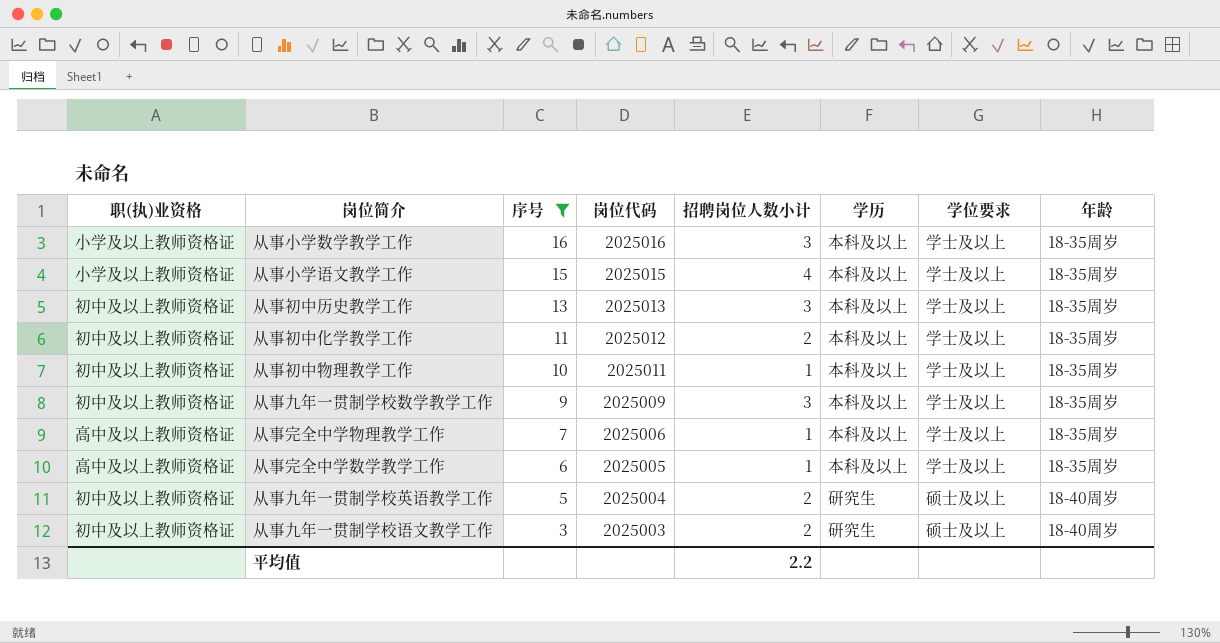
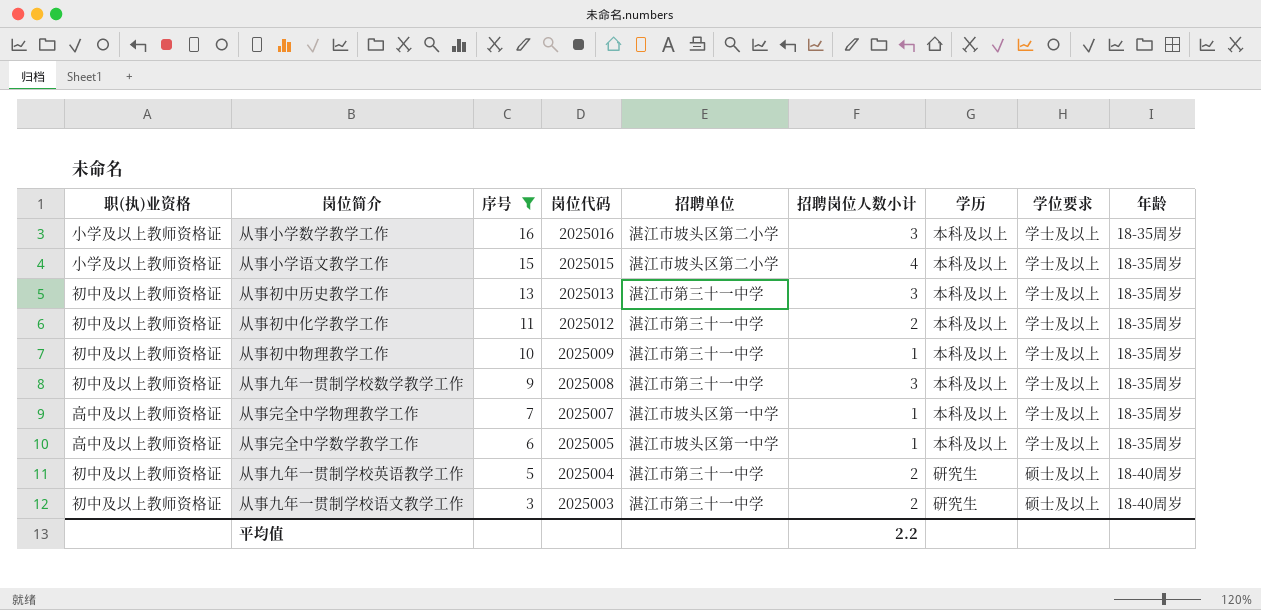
column 招聘单位 | position: none -> 5
从事初中物理教学工作 | 岗位代码: 2025011 -> 2025009
从事九年一贯制学校数学教学工作 | 岗位代码: 2025009 -> 2025008
从事完全中学物理教学工作 | 岗位代码: 2025006 -> 2025007

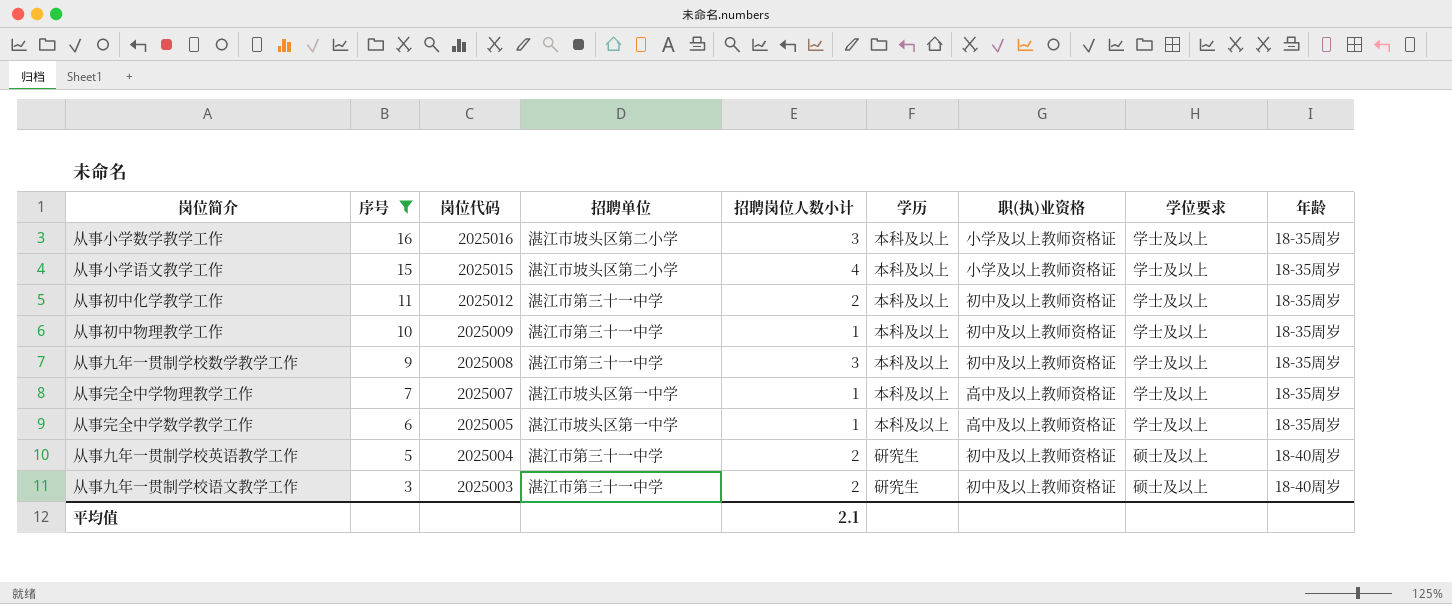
column 职(执)业资格 | position: 1 -> 7
row 从事初中历史教学工作: 初中及以上教师资格证 | 13 | 2025013 | 湛江市第三十一中学 | 3 | 本科及以上 | 学士及以上 | 18-35周岁 -> none
平均值 | 招聘岗位人数小计: 2.2 -> 2.1

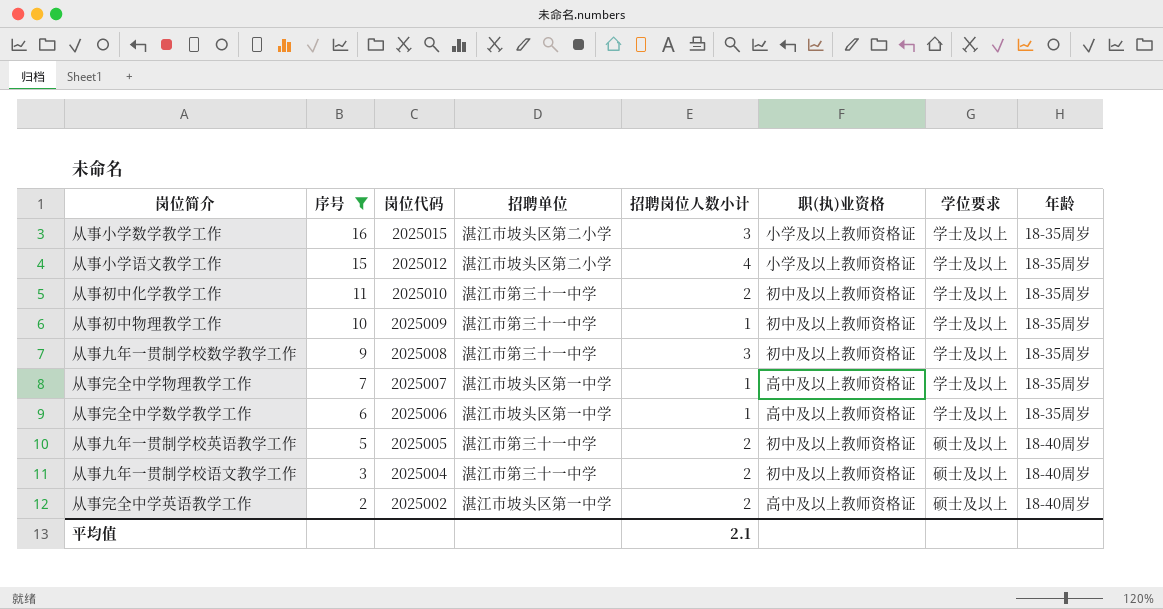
column 学历 | position: 6 -> none
从事小学数学教学工作 | 岗位代码: 2025016 -> 2025015
从事小学语文教学工作 | 岗位代码: 2025015 -> 2025012
从事初中化学教学工作 | 岗位代码: 2025012 -> 2025010
从事完全中学数学教学工作 | 岗位代码: 2025005 -> 2025006
从事九年一贯制学校英语教学工作 | 岗位代码: 2025004 -> 2025005
从事九年一贯制学校语文教学工作 | 岗位代码: 2025003 -> 2025004
row 从事完全中学英语教学工作: none -> 2 | 2025002 | 湛江市坡头区第一中学 | 2 | 高中及以上教师资格证 | 硕士及以上 | 18-40周岁

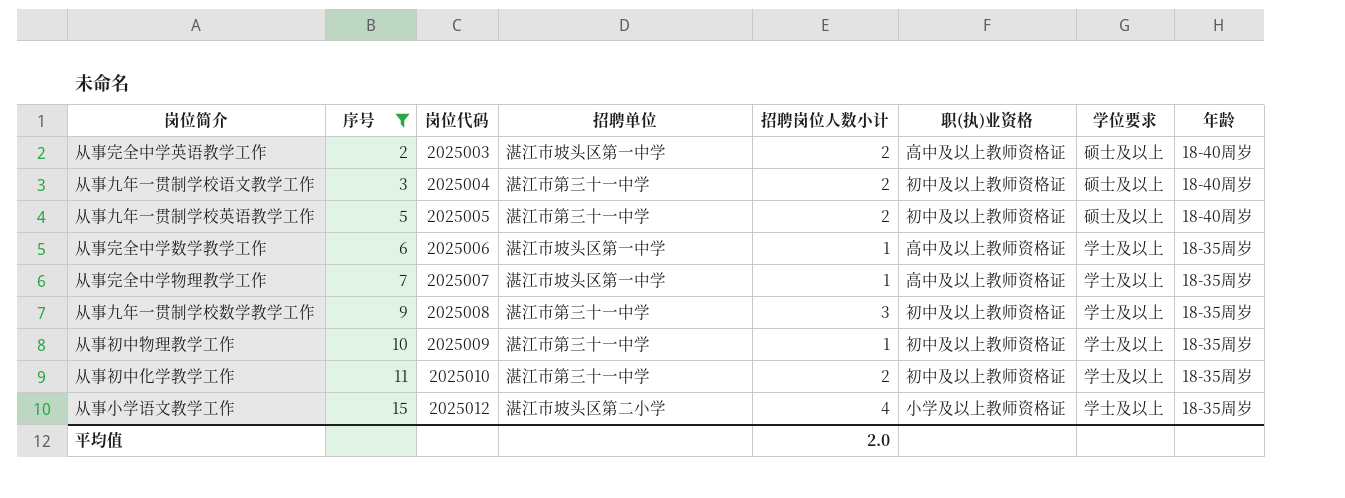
row order: 序号 descending -> 序号 ascending
row 从事小学数学教学工作: 16 | 2025015 | 湛江市坡头区第二小学 | 3 | 小学及以上教师资格证 | 学士及以上 | 18-35周岁 -> none
从事完全中学英语教学工作 | 岗位代码: 2025002 -> 2025003
平均值 | 招聘岗位人数小计: 2.1 -> 2.0

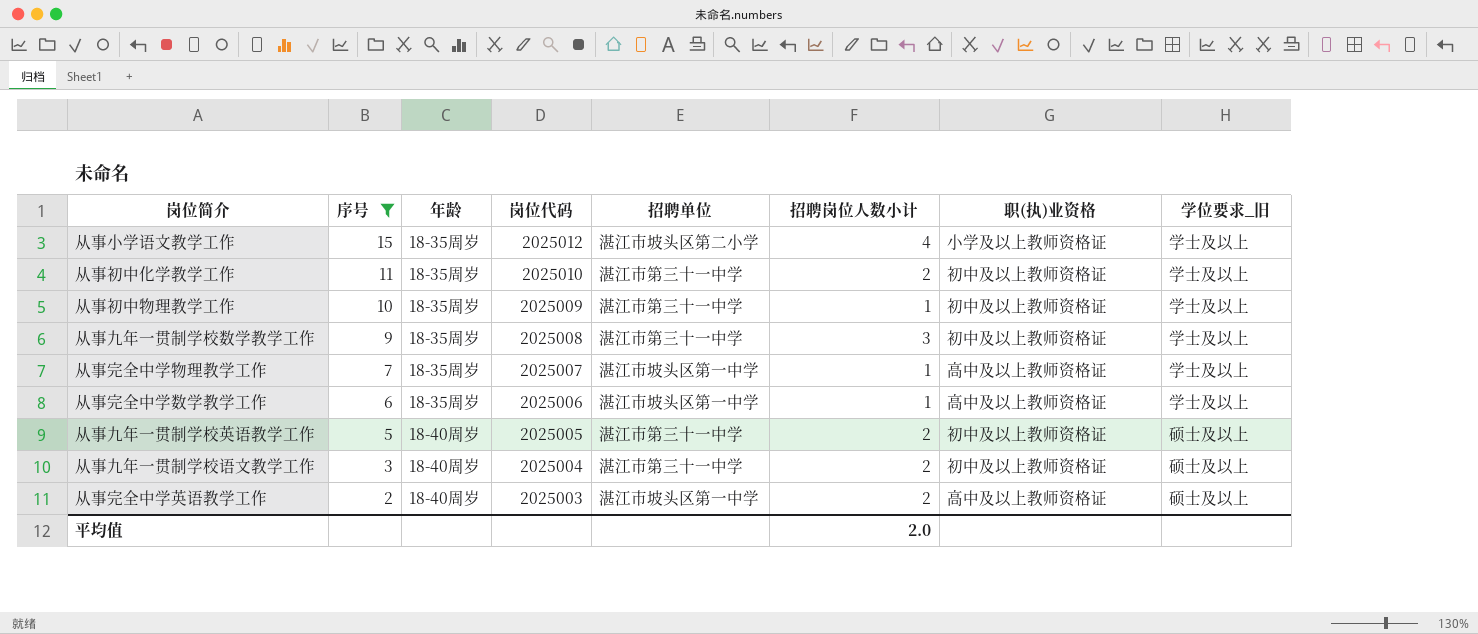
row order: 序号 ascending -> 序号 descending
column 年龄 | position: 8 -> 3
column name: 学位要求 -> 学位要求_旧

